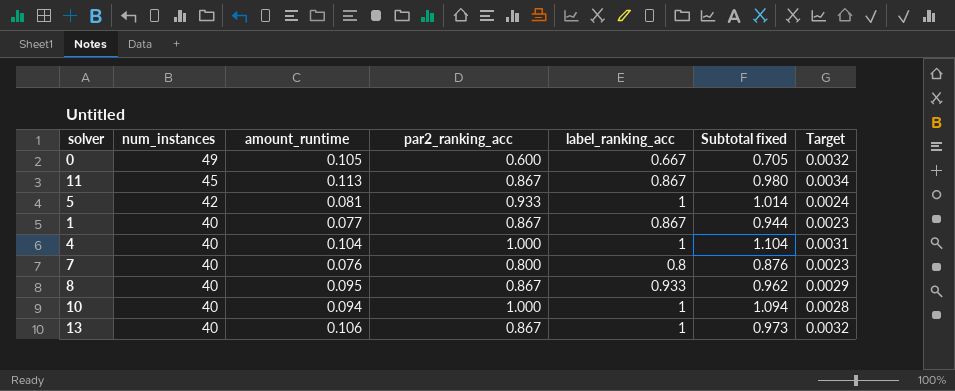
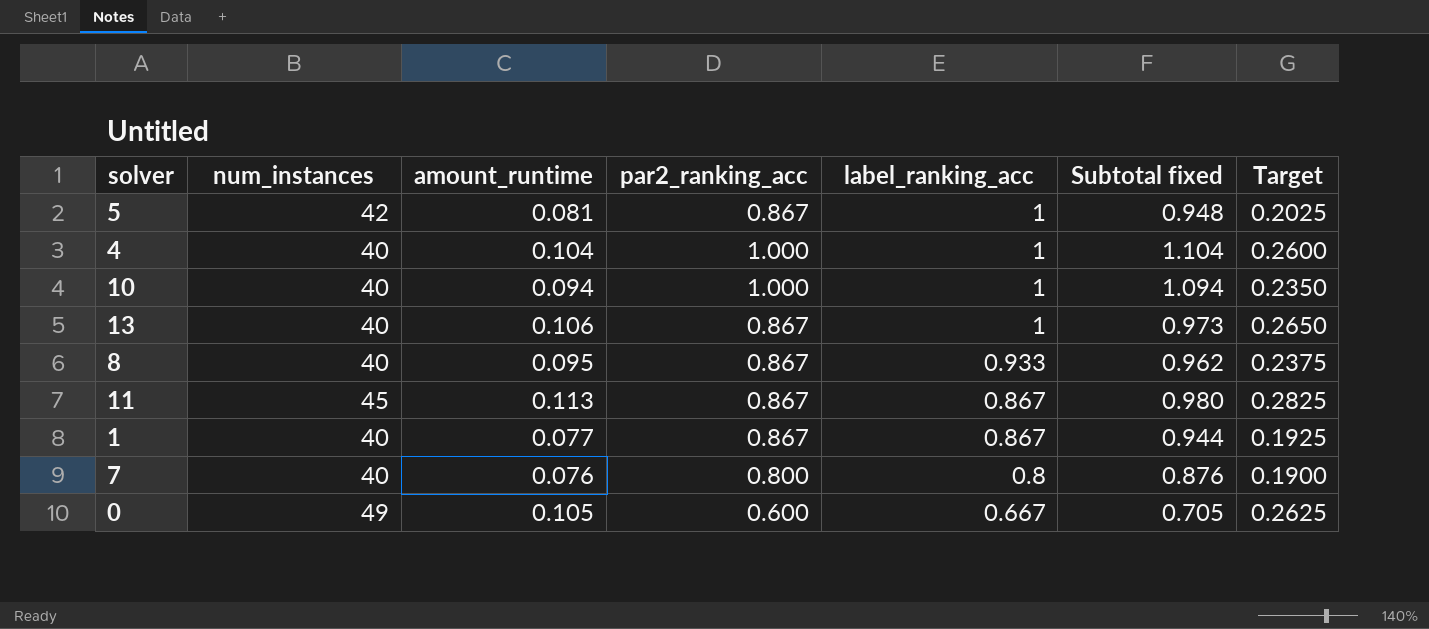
row order: num_instances descending -> label_ranking_acc descending
column Target | formula: [amount_runtime] * 0.03 -> [amount_runtime] * 2.5
5 | par2_ranking_acc: 0.933 -> 0.867
5 | Subtotal fixed: 1.014 -> 0.948

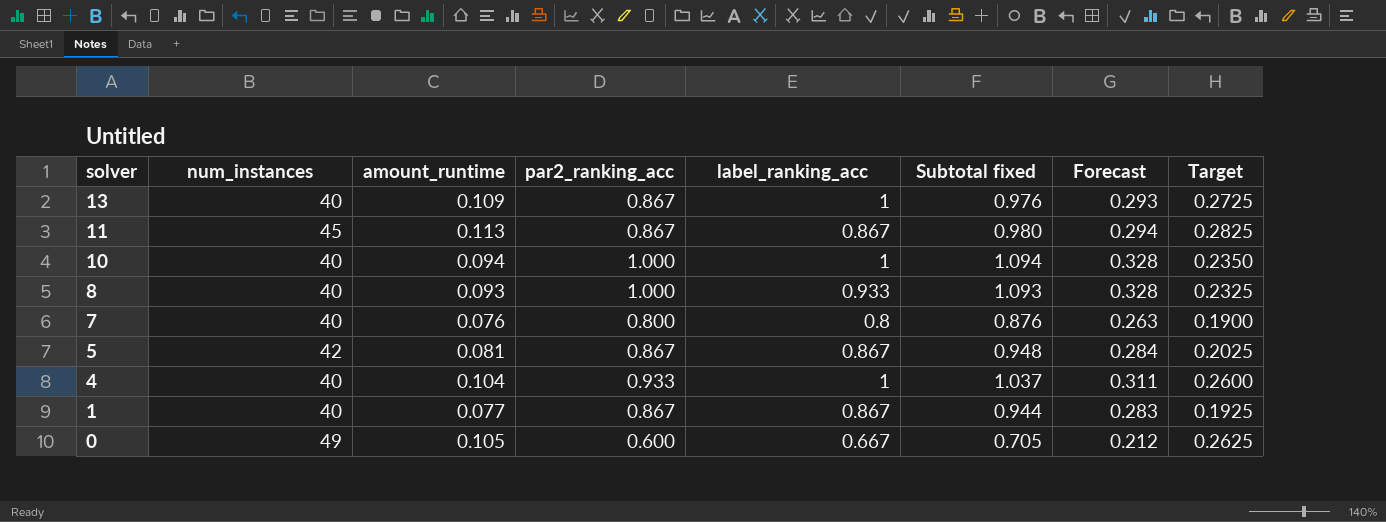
row order: label_ranking_acc descending -> solver descending
column Forecast | formula: none -> [Subtotal fixed] * 0.3
13 | amount_runtime: 0.106 -> 0.109
13 | Subtotal fixed: 0.973 -> 0.976
13 | Target: 0.2650 -> 0.2725
8 | amount_runtime: 0.095 -> 0.093
8 | par2_ranking_acc: 0.867 -> 1.000
8 | Subtotal fixed: 0.962 -> 1.093
8 | Target: 0.2375 -> 0.2325
5 | label_ranking_acc: 1 -> 0.867
4 | par2_ranking_acc: 1.000 -> 0.933
4 | Subtotal fixed: 1.104 -> 1.037

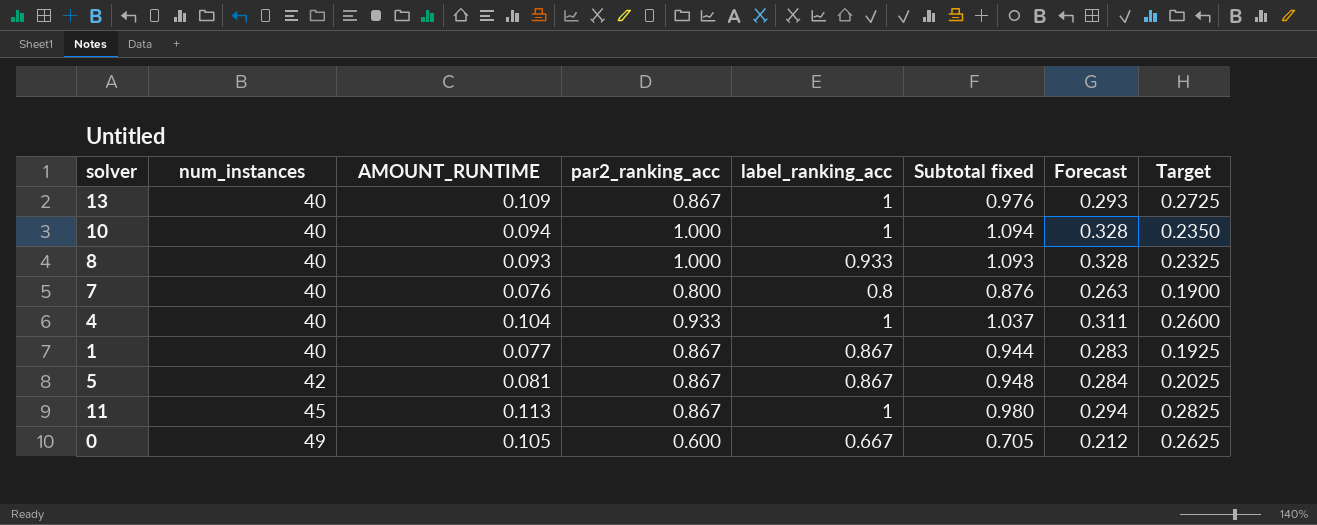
row order: solver descending -> num_instances ascending
column name: amount_runtime -> AMOUNT_RUNTIME
11 | label_ranking_acc: 0.867 -> 1

